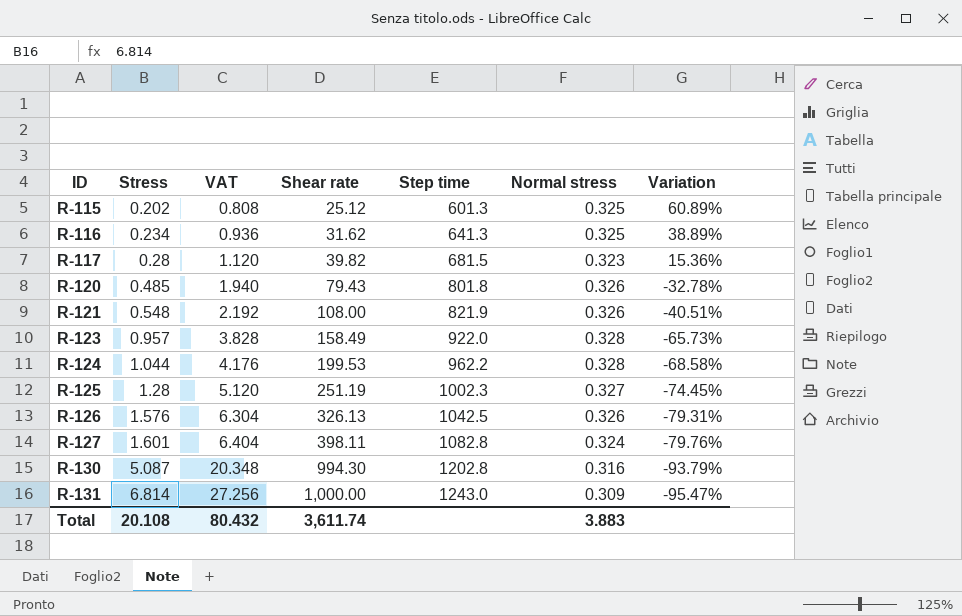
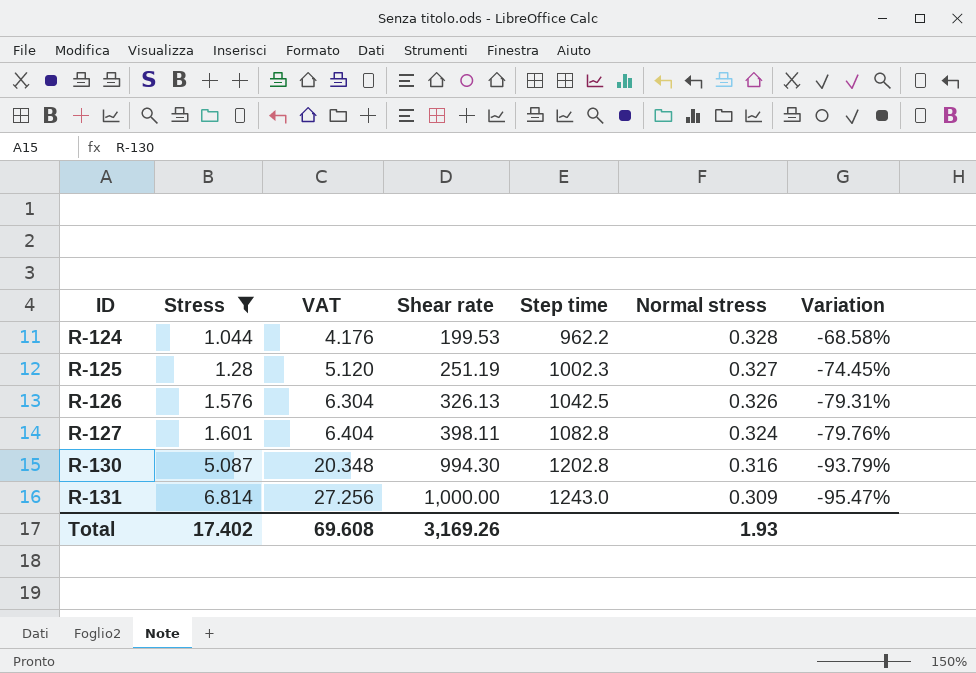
filter: none -> Stress >= 1.044
Total | Stress: 20.108 -> 17.402
Total | VAT: 80.432 -> 69.608
Total | Shear rate: 3,611.74 -> 3,169.26
Total | Normal stress: 3.883 -> 1.93

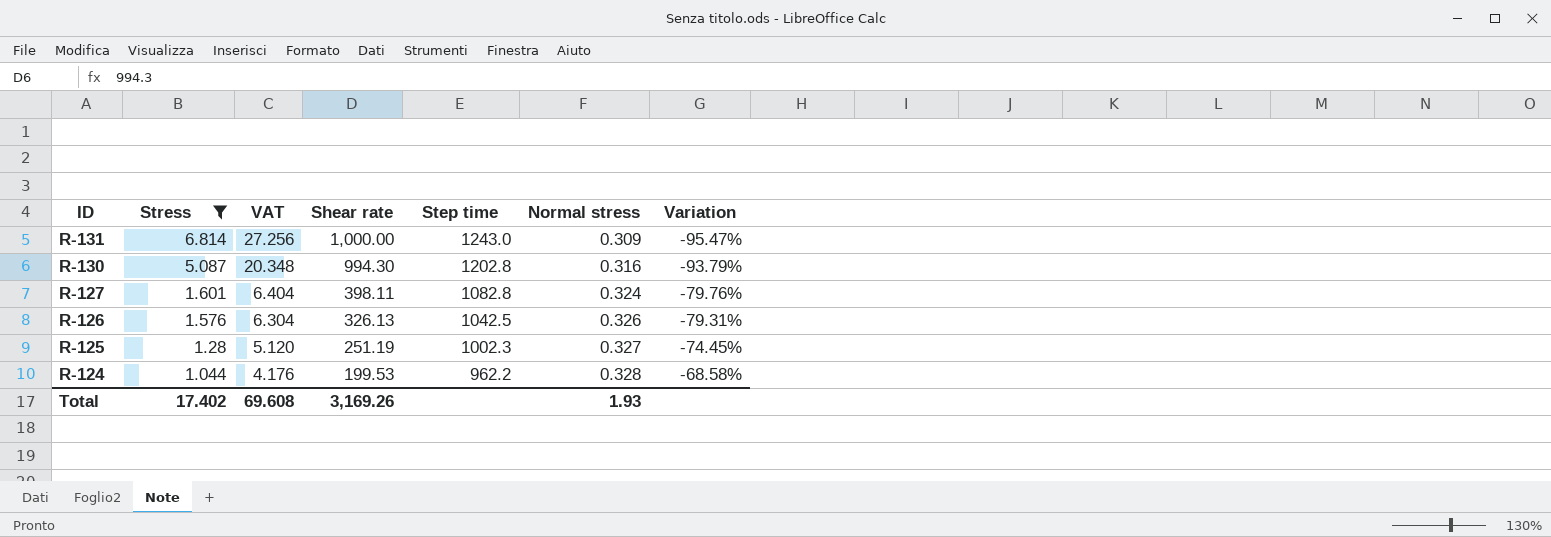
row order: ID ascending -> ID descending

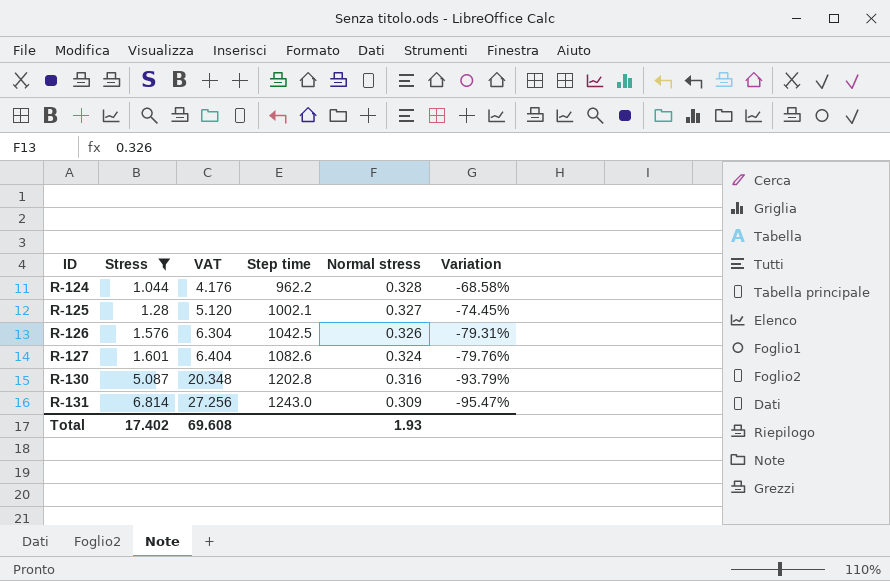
row order: ID descending -> ID ascending
column Shear rate | position: 4 -> none
R-125 | Step time: 1002.3 -> 1002.1
R-127 | Step time: 1082.8 -> 1082.6

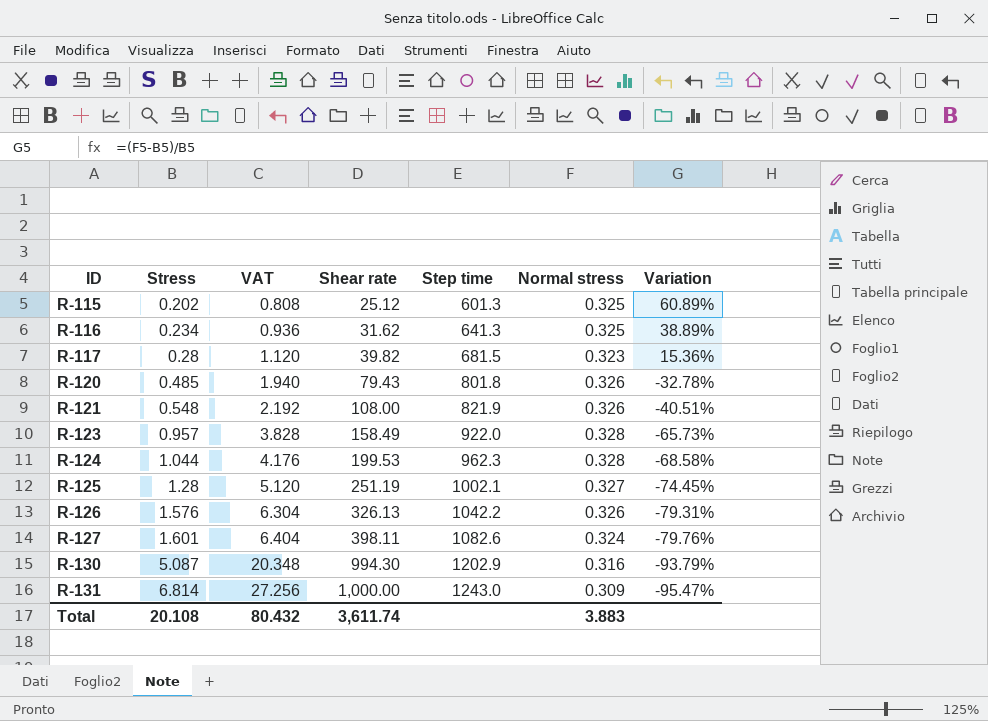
filter: Stress >= 1.044 -> none
column Shear rate | position: none -> 4
R-124 | Step time: 962.2 -> 962.3
R-126 | Step time: 1042.5 -> 1042.2
R-130 | Step time: 1202.8 -> 1202.9
Total | Stress: 17.402 -> 20.108
Total | VAT: 69.608 -> 80.432
Total | Normal stress: 1.93 -> 3.883

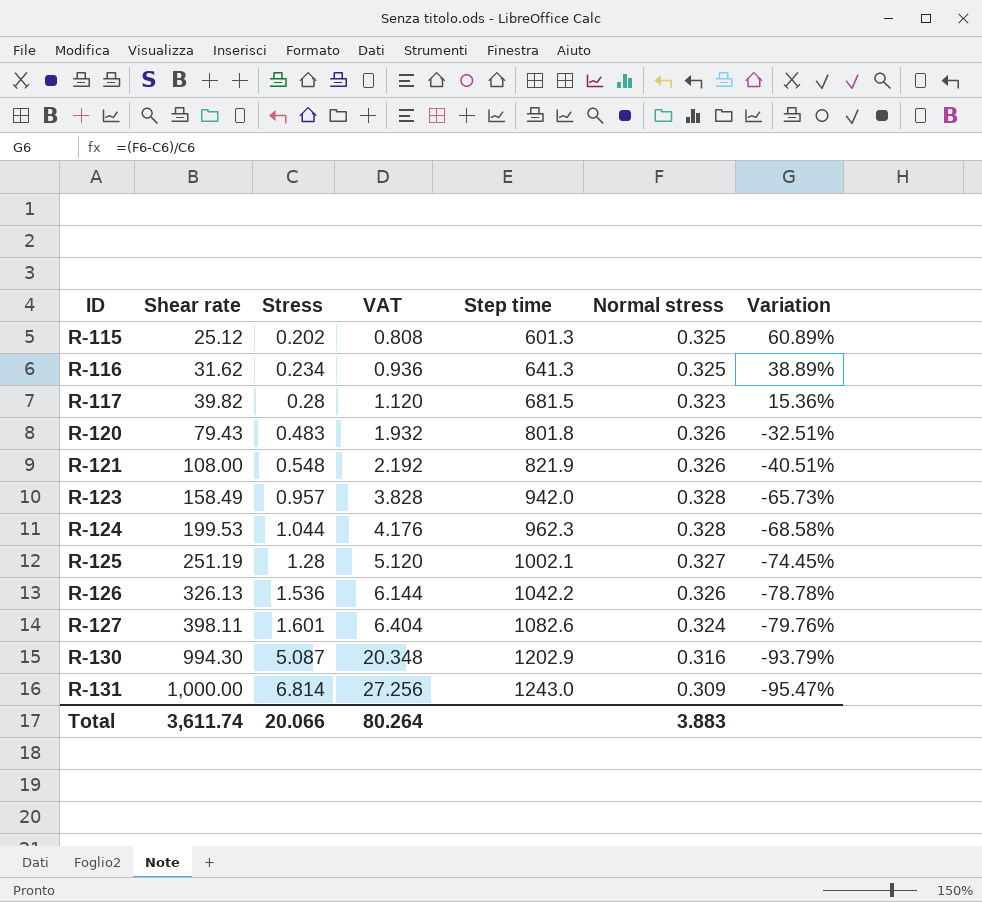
column Shear rate | position: 4 -> 2
R-120 | Stress: 0.485 -> 0.483
R-120 | VAT: 1.940 -> 1.932
R-120 | Variation: -32.78% -> -32.51%
R-123 | Step time: 922.0 -> 942.0
R-126 | Stress: 1.576 -> 1.536
R-126 | VAT: 6.304 -> 6.144
R-126 | Variation: -79.31% -> -78.78%
Total | Stress: 20.108 -> 20.066
Total | VAT: 80.432 -> 80.264

